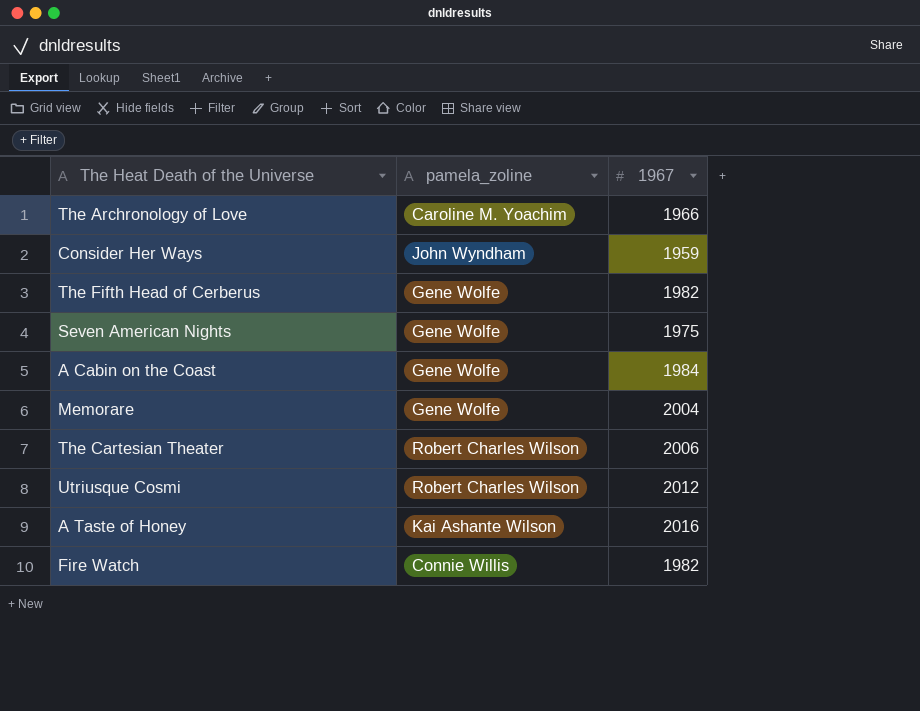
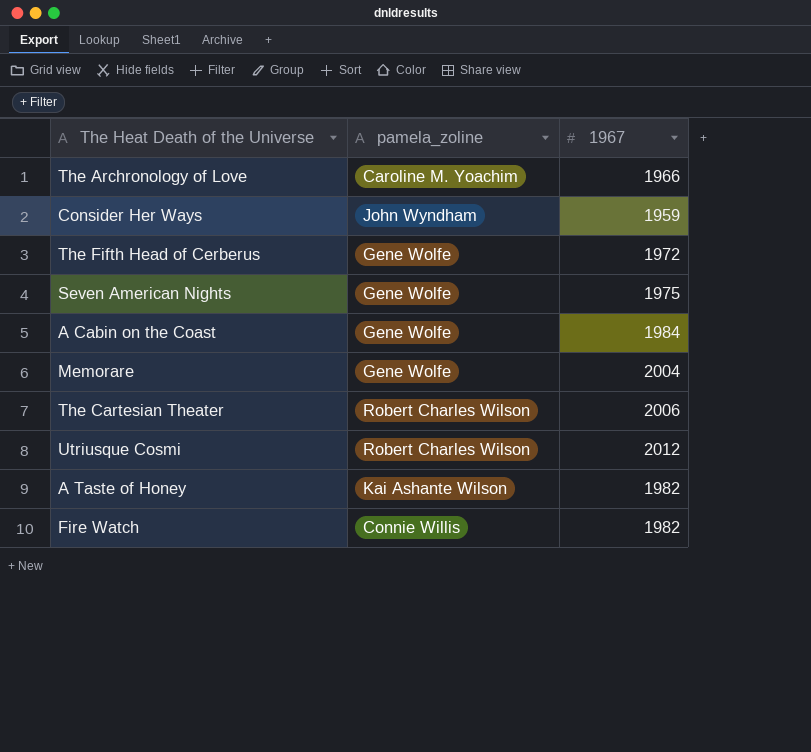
The Fifth Head of Cerberus | 1967: 1982 -> 1972
A Taste of Honey | 1967: 2016 -> 1982

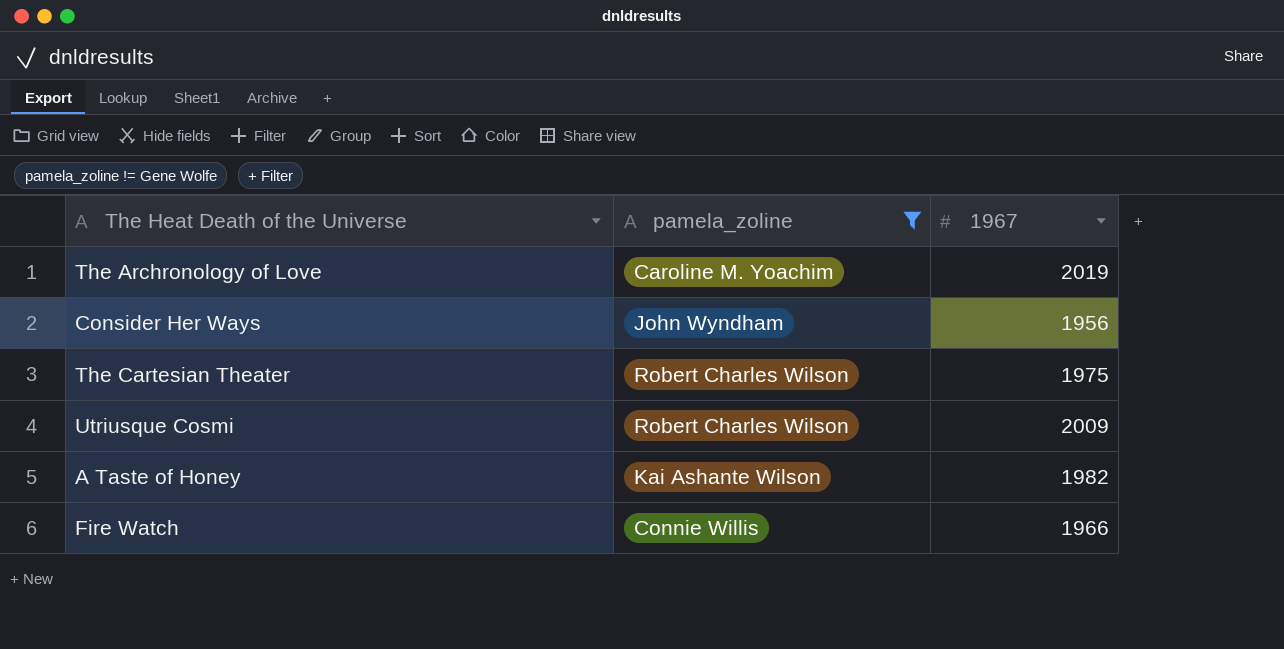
filter: none -> pamela_zoline != Gene Wolfe
The Archronology of Love | 1967: 1966 -> 2019
Consider Her Ways | 1967: 1959 -> 1956
The Cartesian Theater | 1967: 2006 -> 1975
Utriusque Cosmi | 1967: 2012 -> 2009
Fire Watch | 1967: 1982 -> 1966

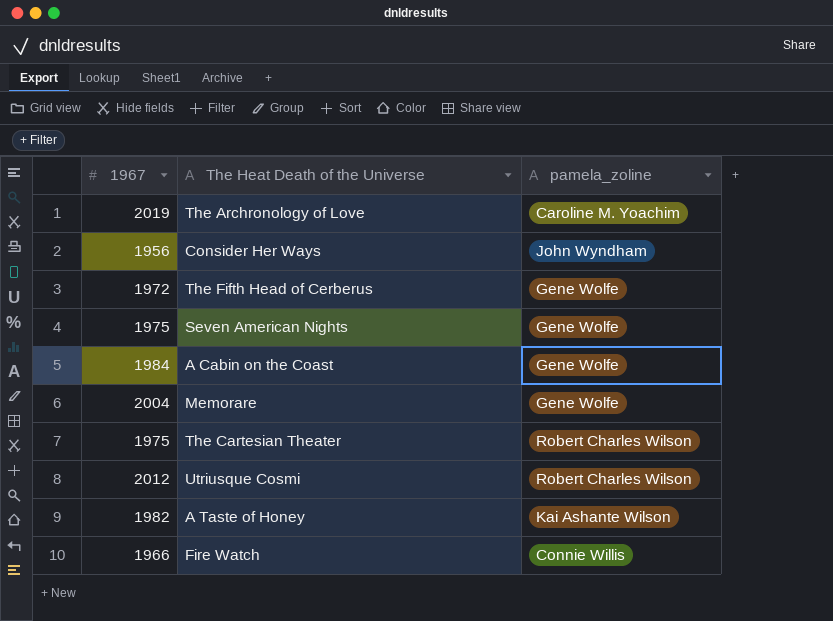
filter: pamela_zoline != Gene Wolfe -> none
column 1967 | position: 3 -> 1
Utriusque Cosmi | 1967: 2009 -> 2012

